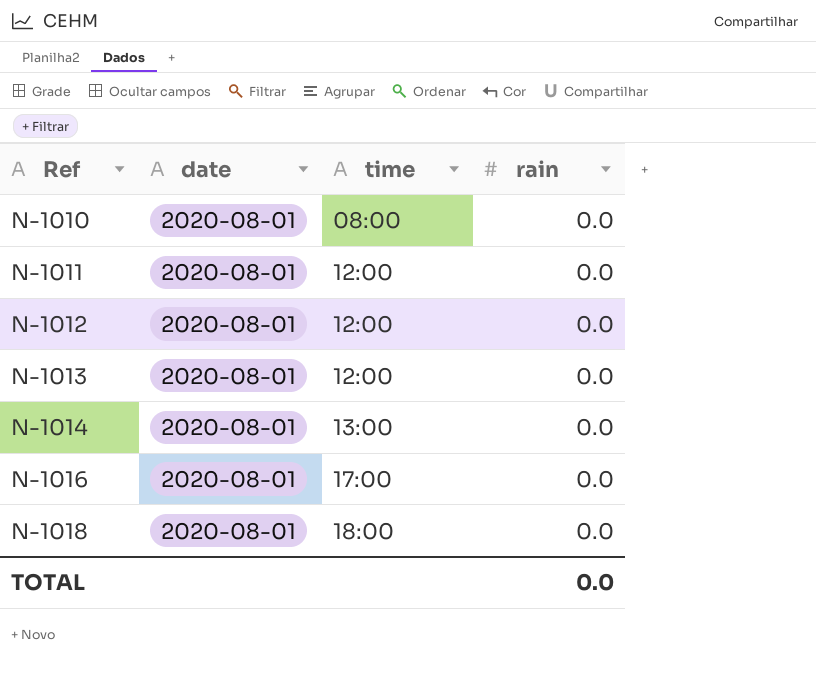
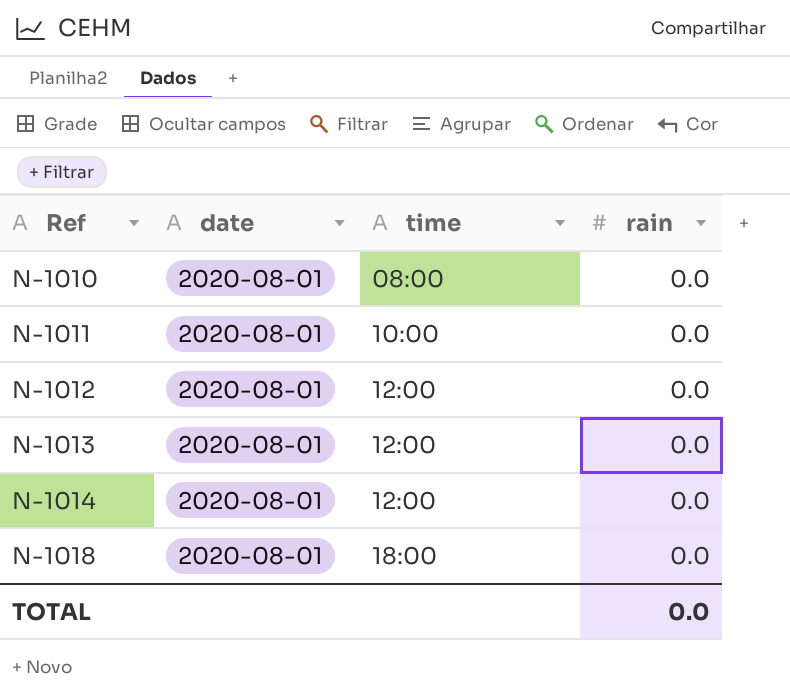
row N-1016: 2020-08-01 | 17:00 | 0.0 -> none
N-1011 | time: 12:00 -> 10:00
N-1014 | time: 13:00 -> 12:00

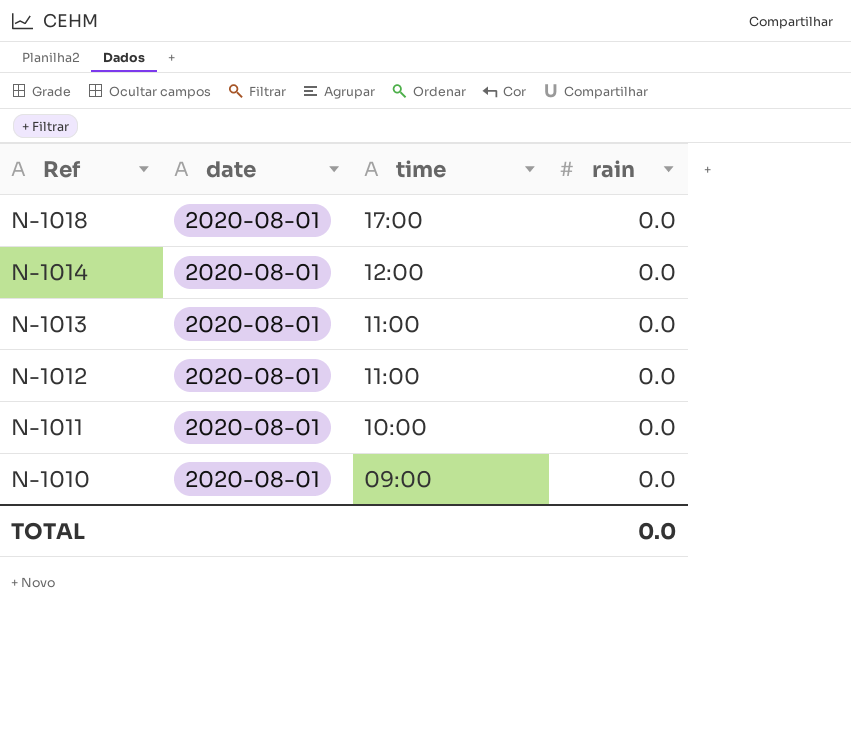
row order: Ref ascending -> Ref descending
N-1018 | time: 18:00 -> 17:00
N-1013 | time: 12:00 -> 11:00
N-1012 | time: 12:00 -> 11:00
N-1010 | time: 08:00 -> 09:00

